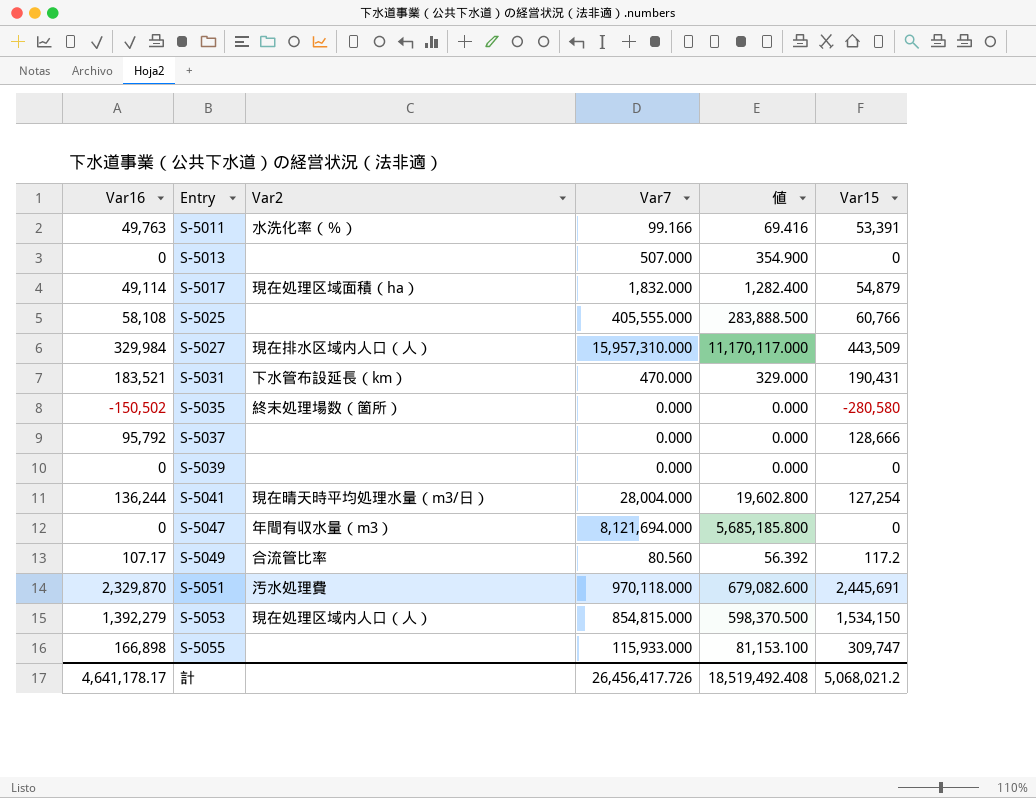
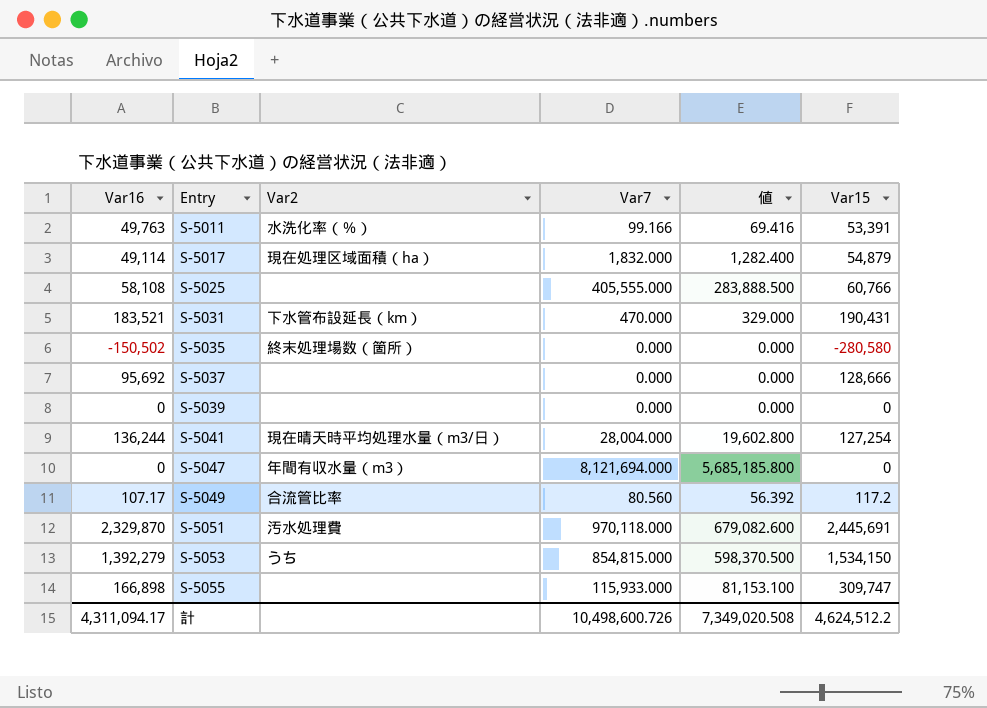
row S-5013: 0 | none | 507.000 | 354.900 | 0 -> none
row S-5027: 329,984 | 現在排水区域内人口（人） | 15,957,310.000 | 11,170,117.000 | 443,509 -> none
S-5037 | Var16: 95,792 -> 95,692
S-5053 | Var2: 現在処理区域内人口（人） -> うち
計 | Var16: 4,641,178.17 -> 4,311,094.17
計 | Var7: 26,456,417.726 -> 10,498,600.726
計 | 値: 18,519,492.408 -> 7,349,020.508
計 | Var15: 5,068,021.2 -> 4,624,512.2

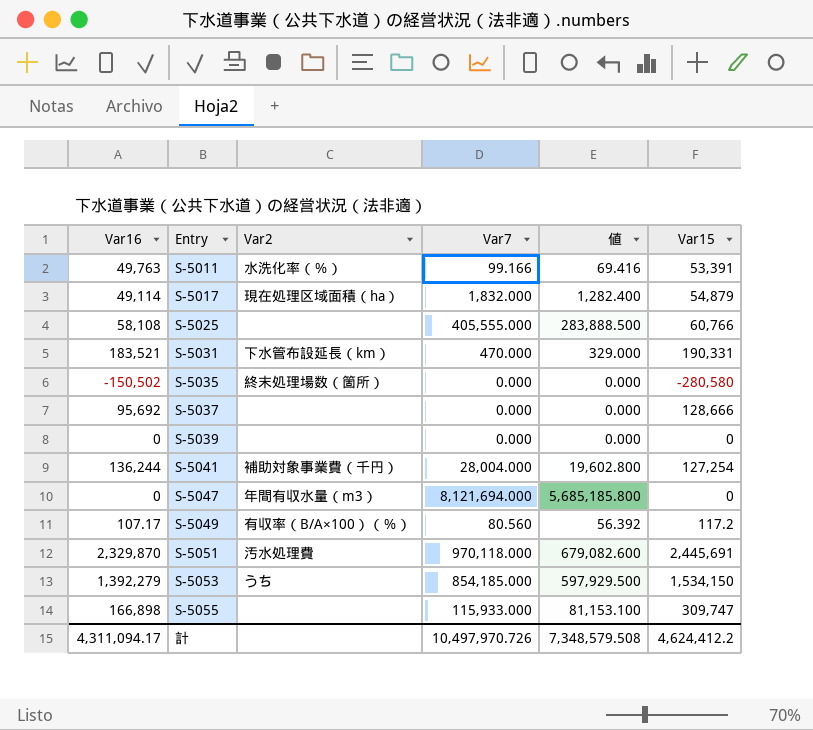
S-5031 | Var15: 190,431 -> 190,331
S-5041 | Var2: 現在晴天時平均処理水量（m3/日） -> 補助対象事業費（千円）
S-5049 | Var2: 合流管比率 -> 有収率（B/A×100）（％）
S-5053 | Var7: 854,815.000 -> 854,185.000
S-5053 | 値: 598,370.500 -> 597,929.500
計 | Var7: 10,498,600.726 -> 10,497,970.726
計 | 値: 7,349,020.508 -> 7,348,579.508
計 | Var15: 4,624,512.2 -> 4,624,412.2

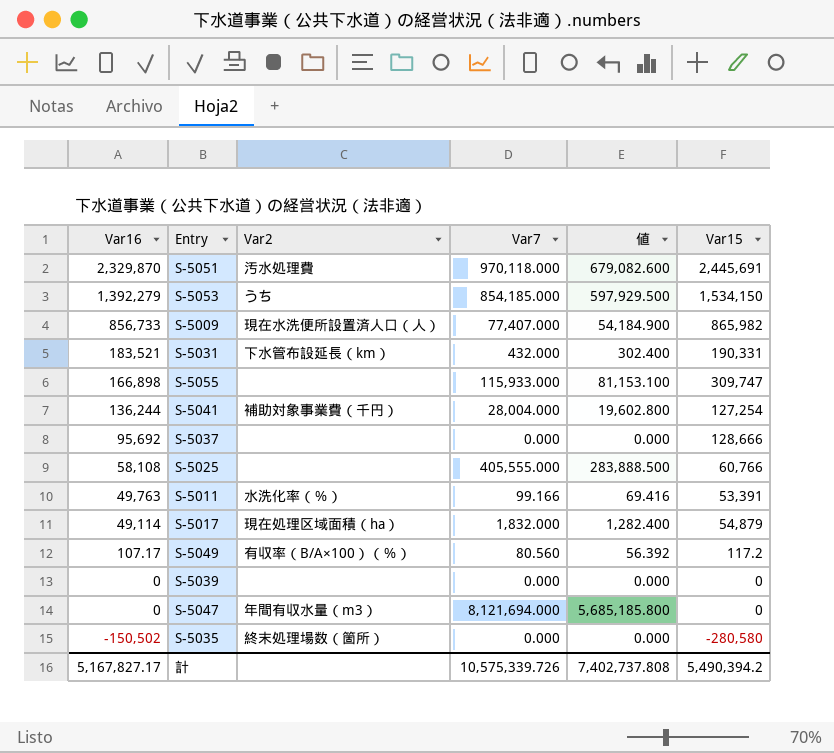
row order: Entry ascending -> Var16 descending
row S-5009: none -> 856,733 | 現在水洗便所設置済人口（人） | 77,407.000 | 54,184.900 | 865,982
S-5031 | Var7: 470.000 -> 432.000
S-5031 | 値: 329.000 -> 302.400
計 | Var16: 4,311,094.17 -> 5,167,827.17
計 | Var7: 10,497,970.726 -> 10,575,339.726
計 | 値: 7,348,579.508 -> 7,402,737.808
計 | Var15: 4,624,412.2 -> 5,490,394.2

